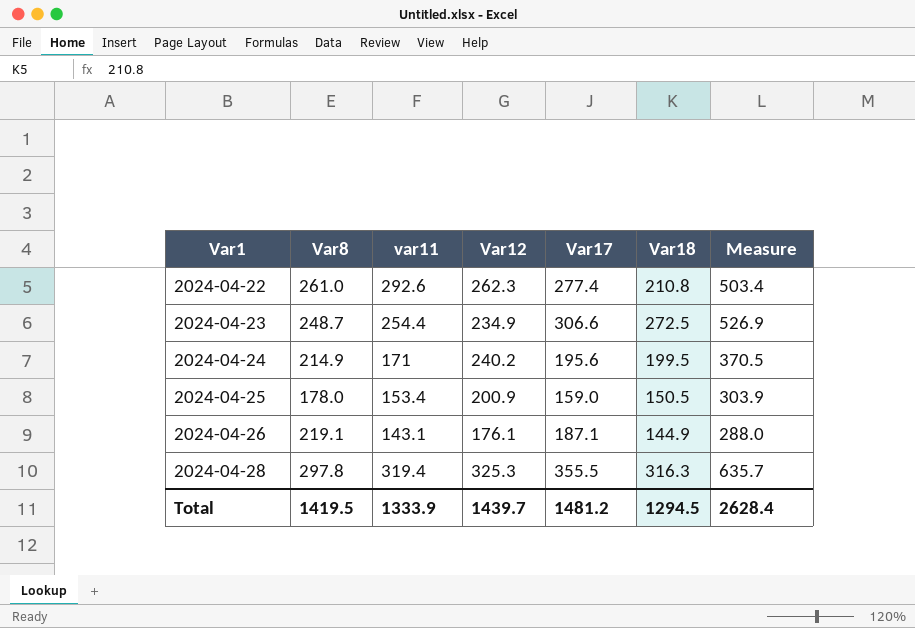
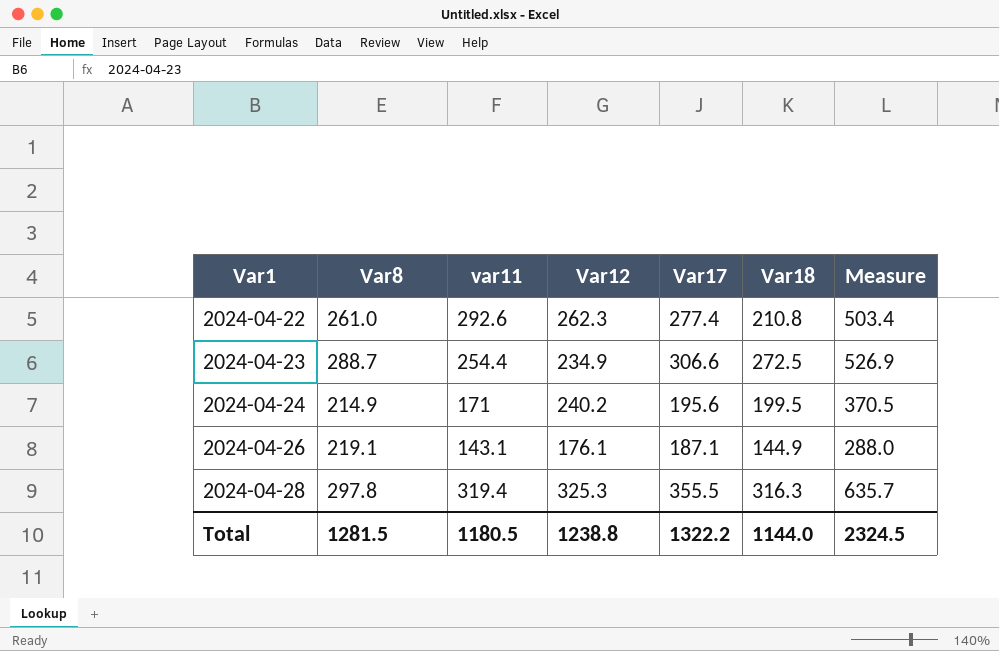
row 2024-04-25: 178.0 | 153.4 | 200.9 | 159.0 | 150.5 | 303.9 -> none
2024-04-23 | Var8: 248.7 -> 288.7
Total | Var8: 1419.5 -> 1281.5
Total | var11: 1333.9 -> 1180.5
Total | Var12: 1439.7 -> 1238.8
Total | Var17: 1481.2 -> 1322.2
Total | Var18: 1294.5 -> 1144.0
Total | Measure: 2628.4 -> 2324.5

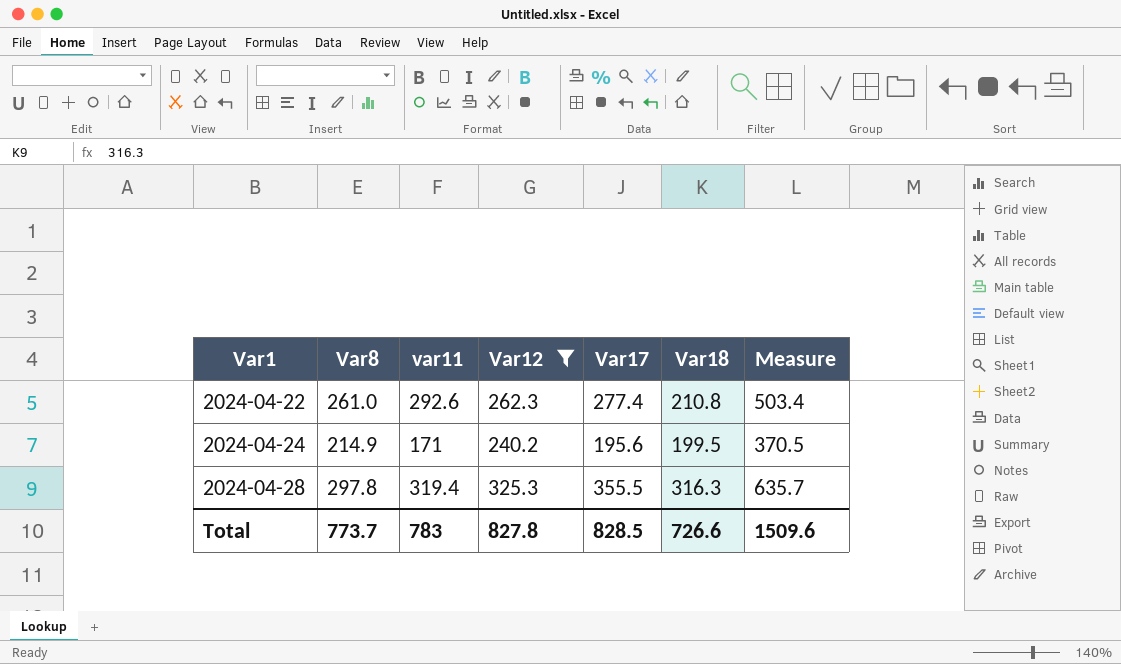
filter: none -> Var12 >= 240.2
Total | Var8: 1281.5 -> 773.7
Total | var11: 1180.5 -> 783
Total | Var12: 1238.8 -> 827.8
Total | Var17: 1322.2 -> 828.5
Total | Var18: 1144.0 -> 726.6
Total | Measure: 2324.5 -> 1509.6

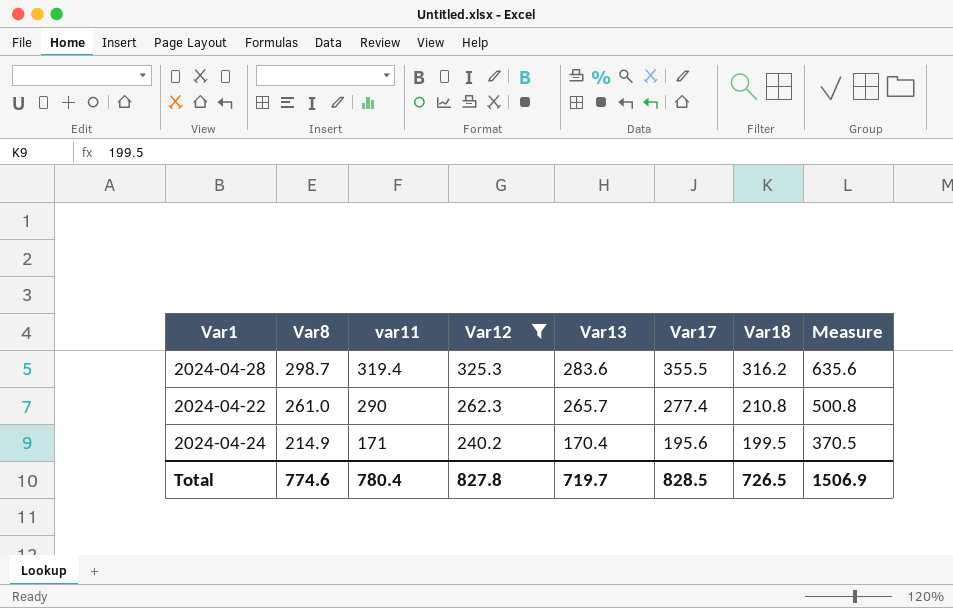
row order: Var1 ascending -> Var8 descending
column Var13 | position: none -> 5
2024-04-28 | Var8: 297.8 -> 298.7
2024-04-28 | Var18: 316.3 -> 316.2
2024-04-28 | Measure: 635.7 -> 635.6
2024-04-22 | var11: 292.6 -> 290
2024-04-22 | Measure: 503.4 -> 500.8
Total | Var8: 773.7 -> 774.6
Total | var11: 783 -> 780.4
Total | Var18: 726.6 -> 726.5
Total | Measure: 1509.6 -> 1506.9

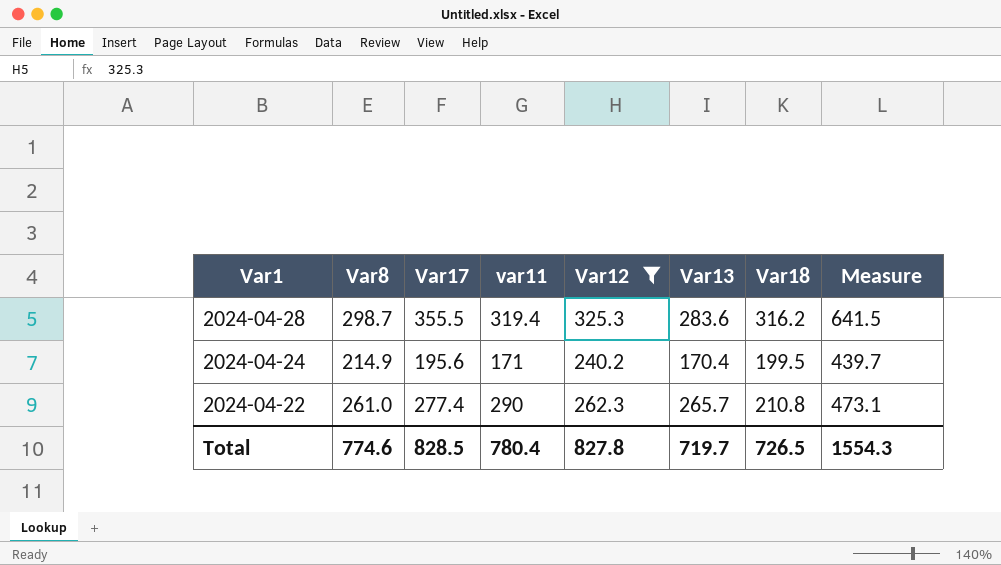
row order: Var8 descending -> Var1 descending
column Var17 | position: 6 -> 3
column Measure | formula: [var11] + [Var18] -> [Var12] + [Var18]
Total | Measure: 1506.9 -> 1554.3

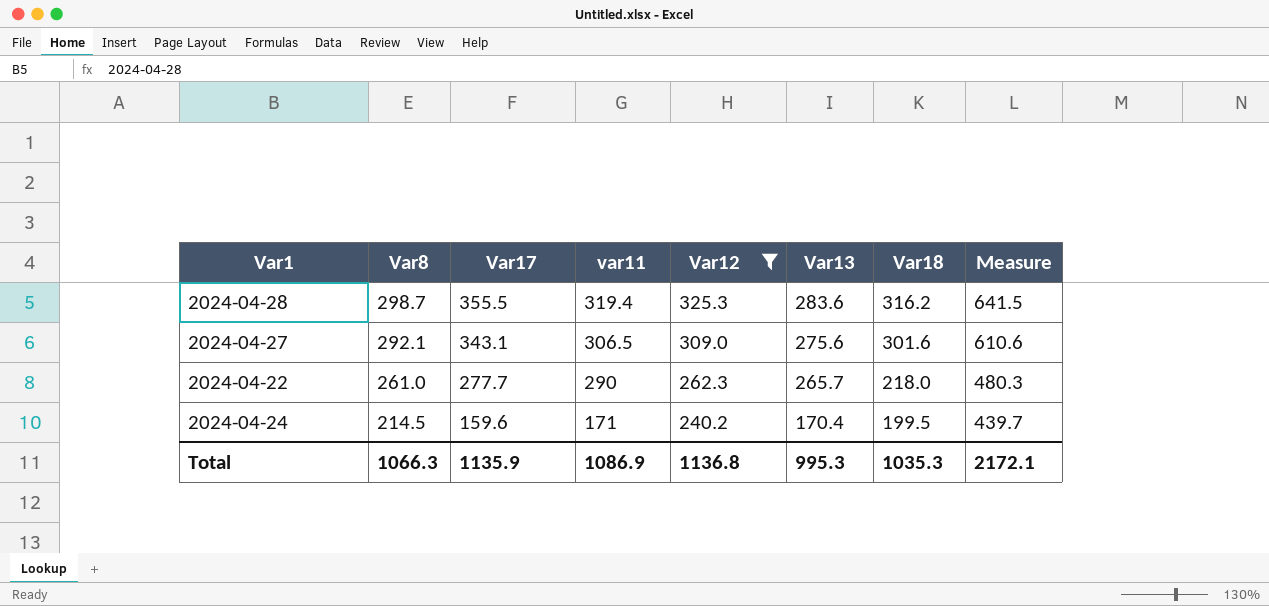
row order: Var1 descending -> Var8 descending
row 2024-04-27: none -> 292.1 | 343.1 | 306.5 | 309.0 | 275.6 | 301.6 | 610.6
2024-04-22 | Var17: 277.4 -> 277.7
2024-04-22 | Var18: 210.8 -> 218.0
2024-04-22 | Measure: 473.1 -> 480.3
2024-04-24 | Var8: 214.9 -> 214.5
2024-04-24 | Var17: 195.6 -> 159.6
Total | Var8: 774.6 -> 1066.3
Total | Var17: 828.5 -> 1135.9
Total | var11: 780.4 -> 1086.9
Total | Var12: 827.8 -> 1136.8
Total | Var13: 719.7 -> 995.3
Total | Var18: 726.5 -> 1035.3
Total | Measure: 1554.3 -> 2172.1

